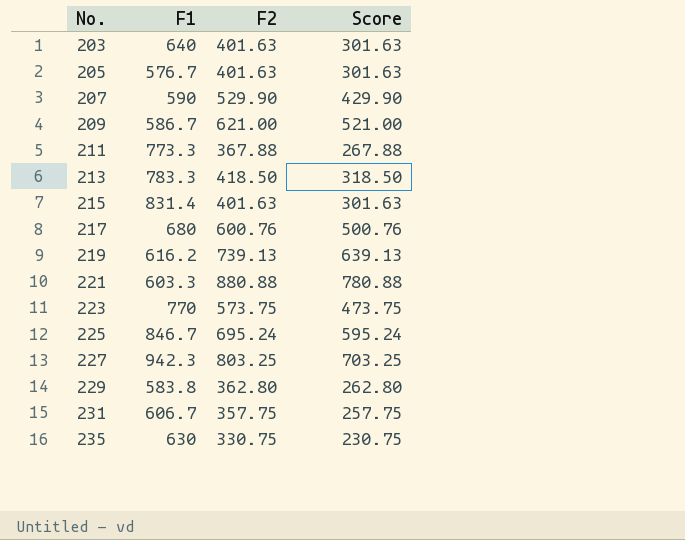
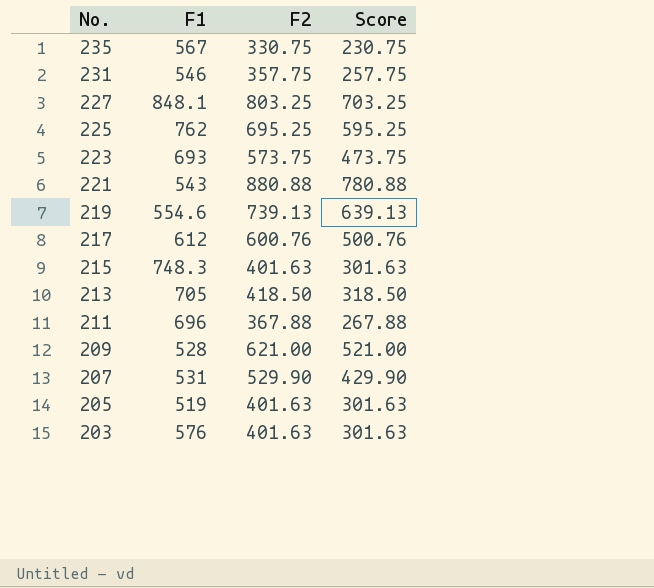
row order: No. ascending -> No. descending
row 229: 583.8 | 362.80 | 262.80 -> none
235 | F1: 630 -> 567
231 | F1: 606.7 -> 546
227 | F1: 942.3 -> 848.1
225 | F1: 846.7 -> 762
225 | F2: 695.24 -> 695.25
225 | Score: 595.24 -> 595.25
223 | F1: 770 -> 693
221 | F1: 603.3 -> 543
219 | F1: 616.2 -> 554.6
217 | F1: 680 -> 612
215 | F1: 831.4 -> 748.3
213 | F1: 783.3 -> 705
211 | F1: 773.3 -> 696
209 | F1: 586.7 -> 528
207 | F1: 590 -> 531
205 | F1: 576.7 -> 519
203 | F1: 640 -> 576

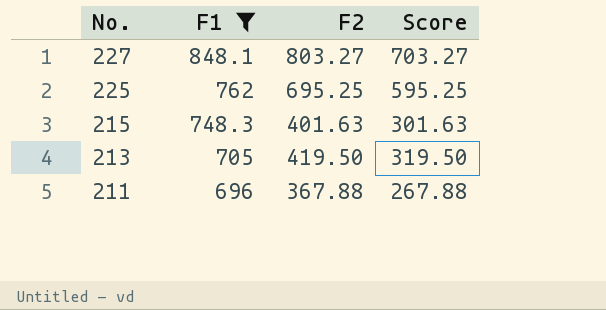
filter: none -> F1 >= 696
227 | F2: 803.25 -> 803.27
227 | Score: 703.25 -> 703.27
213 | F2: 418.50 -> 419.50
213 | Score: 318.50 -> 319.50

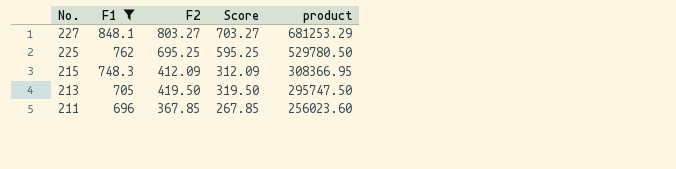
column product | formula: none -> [F1] * [F2]
215 | F2: 401.63 -> 412.09
215 | Score: 301.63 -> 312.09
211 | F2: 367.88 -> 367.85
211 | Score: 267.88 -> 267.85

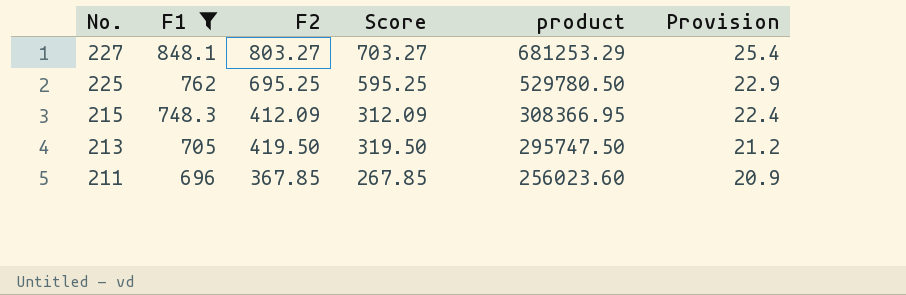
column Provision | formula: none -> [F1] * 0.03

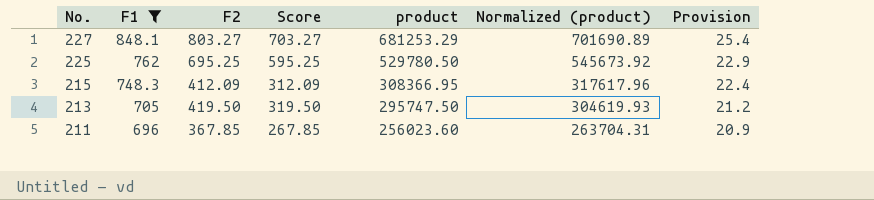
column Normalized (product) | formula: none -> [product] * 1.03

